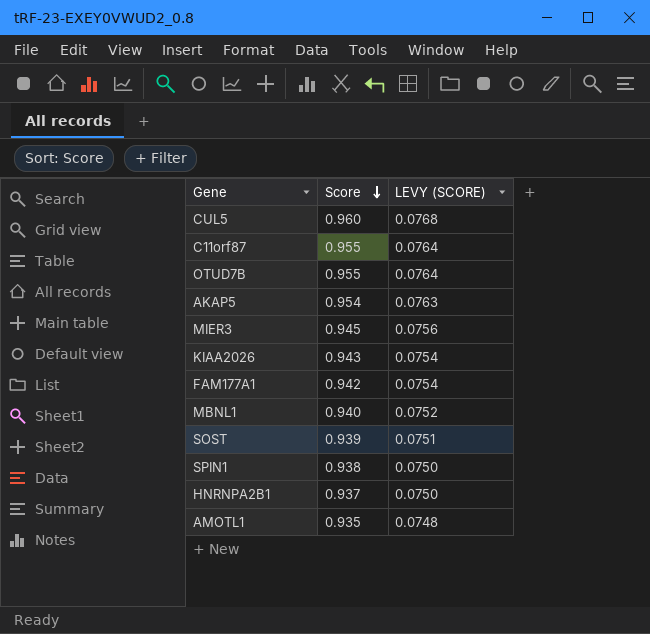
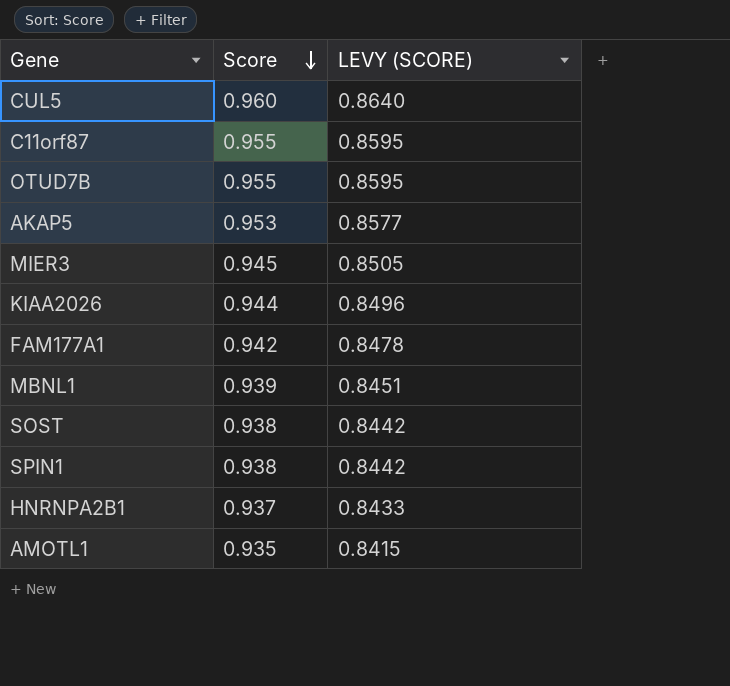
column LEVY (SCORE) | formula: [Score] * 0.08 -> [Score] * 0.9
AKAP5 | Score: 0.954 -> 0.953
KIAA2026 | Score: 0.943 -> 0.944
MBNL1 | Score: 0.940 -> 0.939
SOST | Score: 0.939 -> 0.938

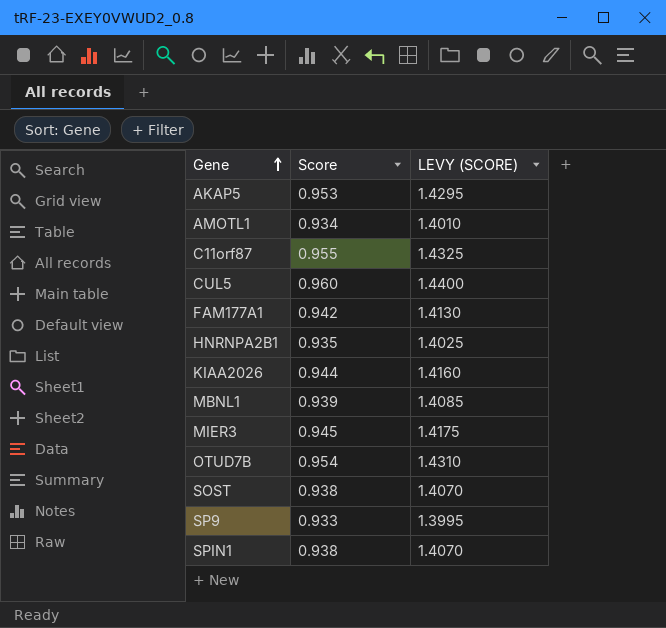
row order: Score descending -> Gene ascending
column LEVY (SCORE) | formula: [Score] * 0.9 -> [Score] * 1.5
AMOTL1 | Score: 0.935 -> 0.934
HNRNPA2B1 | Score: 0.937 -> 0.935
OTUD7B | Score: 0.955 -> 0.954
row SP9: none -> 0.933 | 1.3995

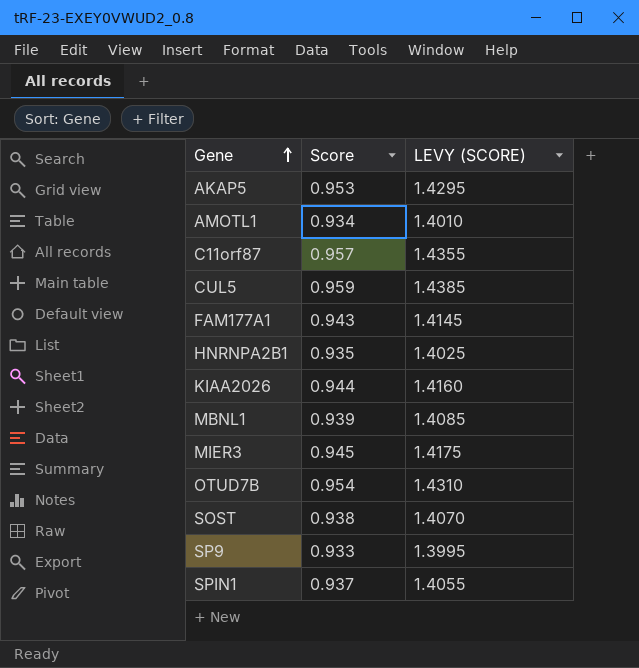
C11orf87 | Score: 0.955 -> 0.957
C11orf87 | LEVY (SCORE): 1.4325 -> 1.4355
CUL5 | Score: 0.960 -> 0.959
CUL5 | LEVY (SCORE): 1.4400 -> 1.4385
FAM177A1 | Score: 0.942 -> 0.943
FAM177A1 | LEVY (SCORE): 1.4130 -> 1.4145
SPIN1 | Score: 0.938 -> 0.937
SPIN1 | LEVY (SCORE): 1.4070 -> 1.4055

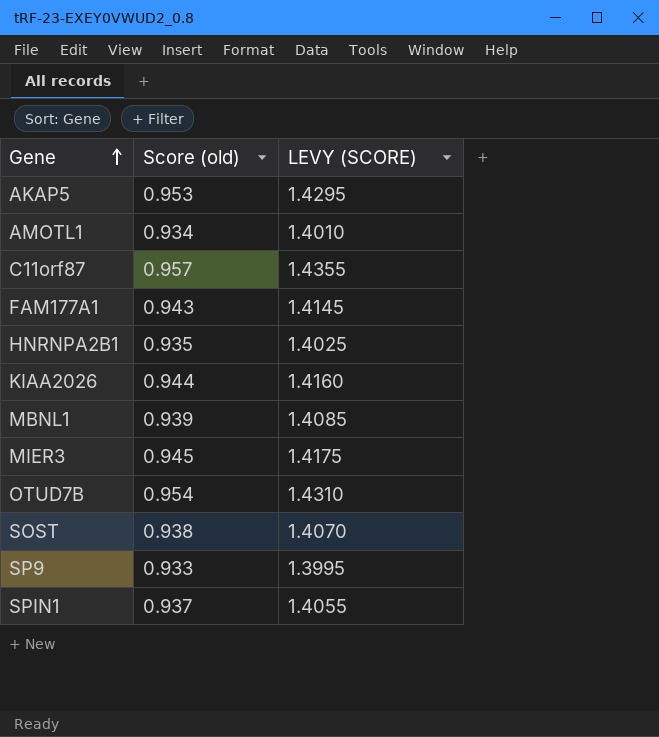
column name: Score -> Score (old)
row CUL5: 0.959 | 1.4385 -> none

